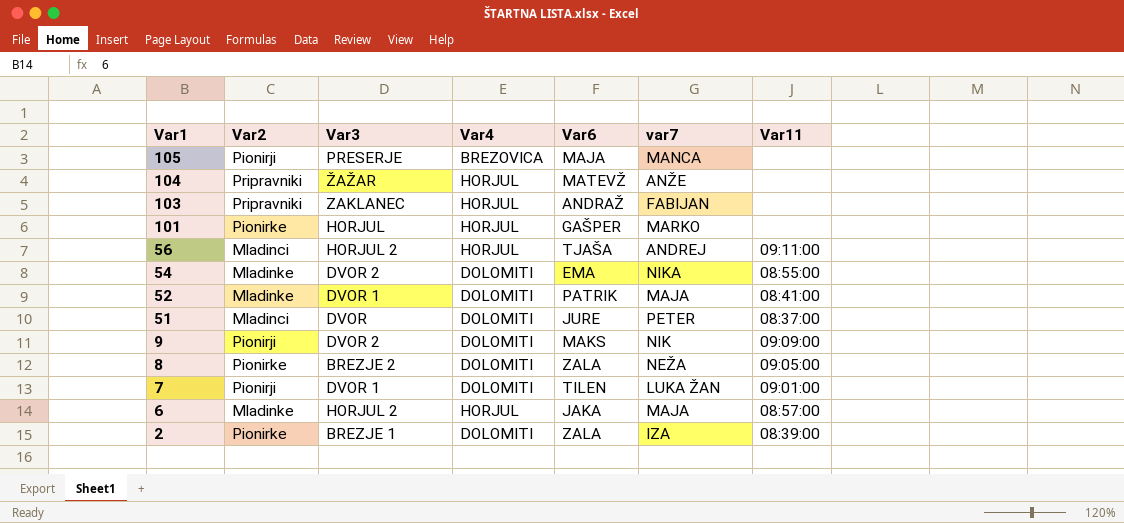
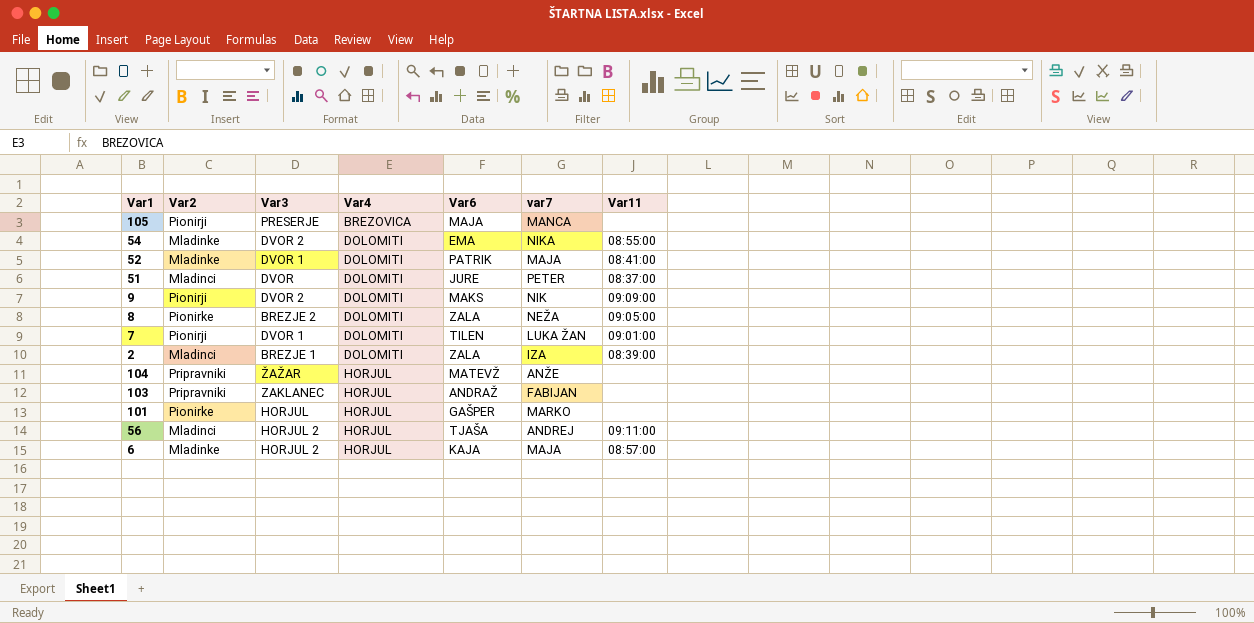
row order: Var1 descending -> Var4 ascending
2 | Var2: Pionirke -> Mladinci
6 | Var6: JAKA -> KAJA

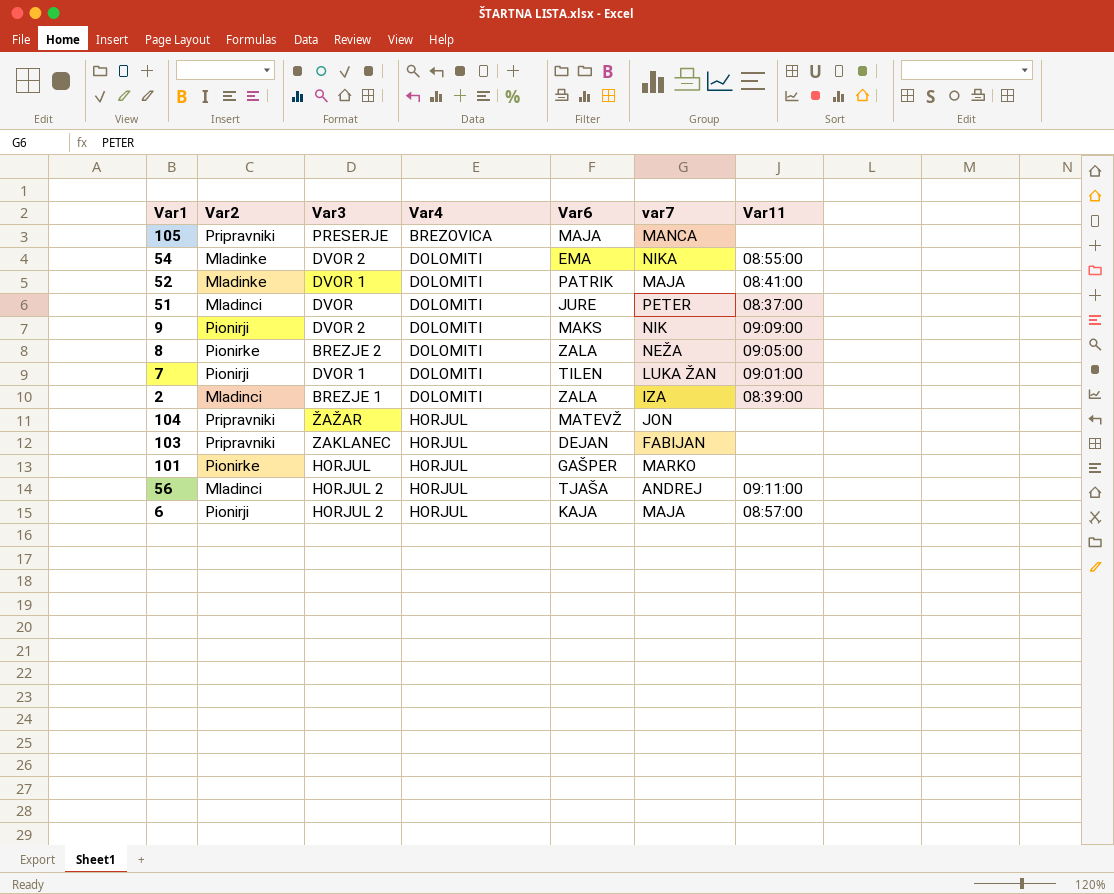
105 | Var2: Pionirji -> Pripravniki
104 | var7: ANŽE -> JON
103 | Var6: ANDRAŽ -> DEJAN
6 | Var2: Mladinke -> Pionirji

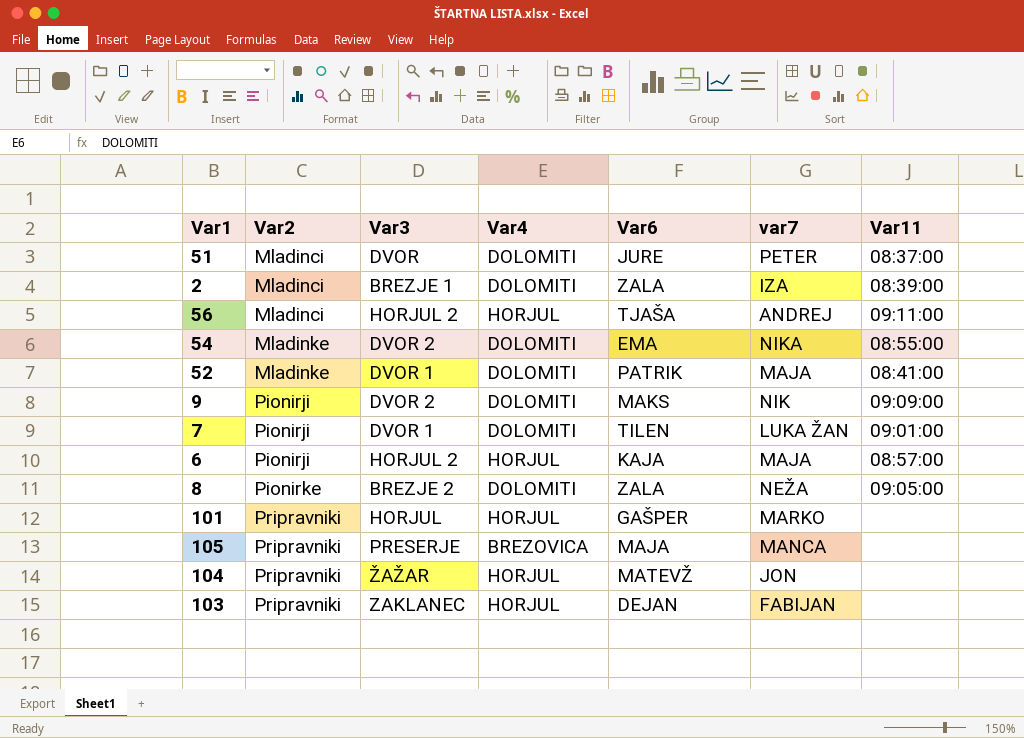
row order: Var4 ascending -> Var2 ascending
101 | Var2: Pionirke -> Pripravniki

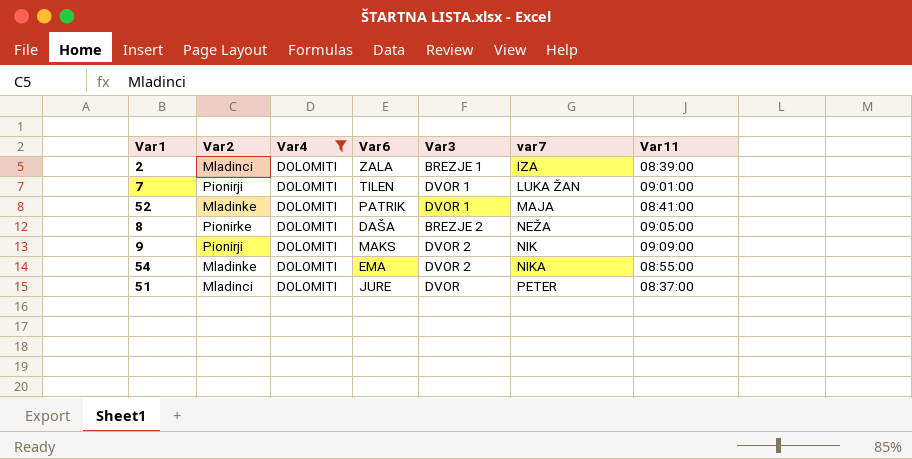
filter: none -> Var4 = DOLOMITI
row order: Var2 ascending -> var7 ascending
column Var3 | position: 3 -> 5
8 | Var6: ZALA -> DAŠA

